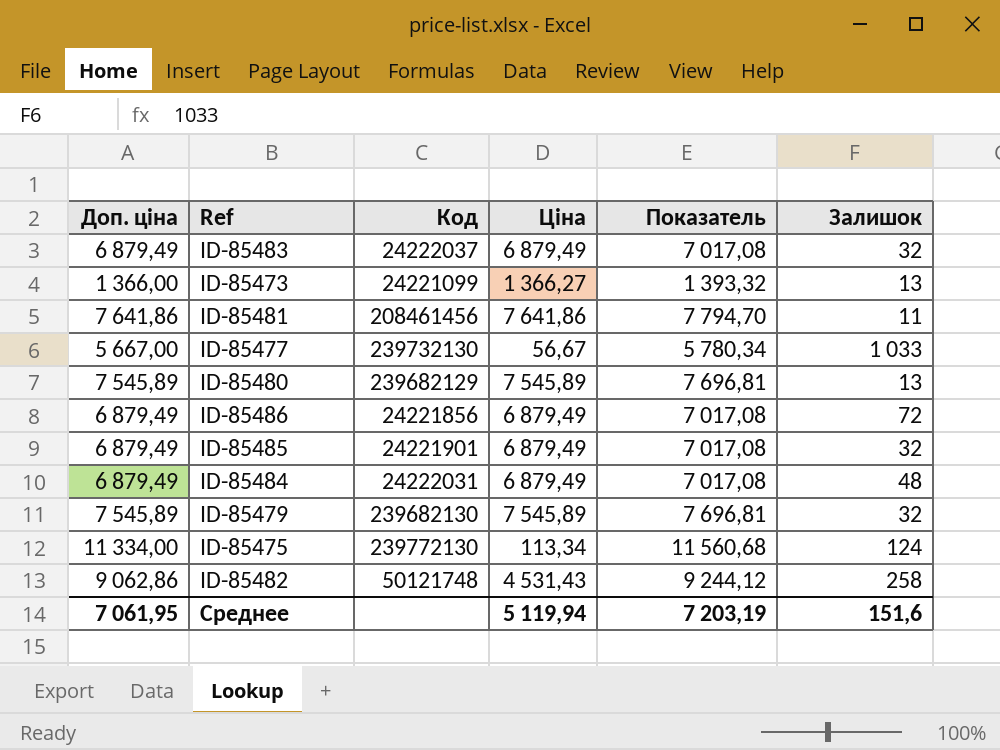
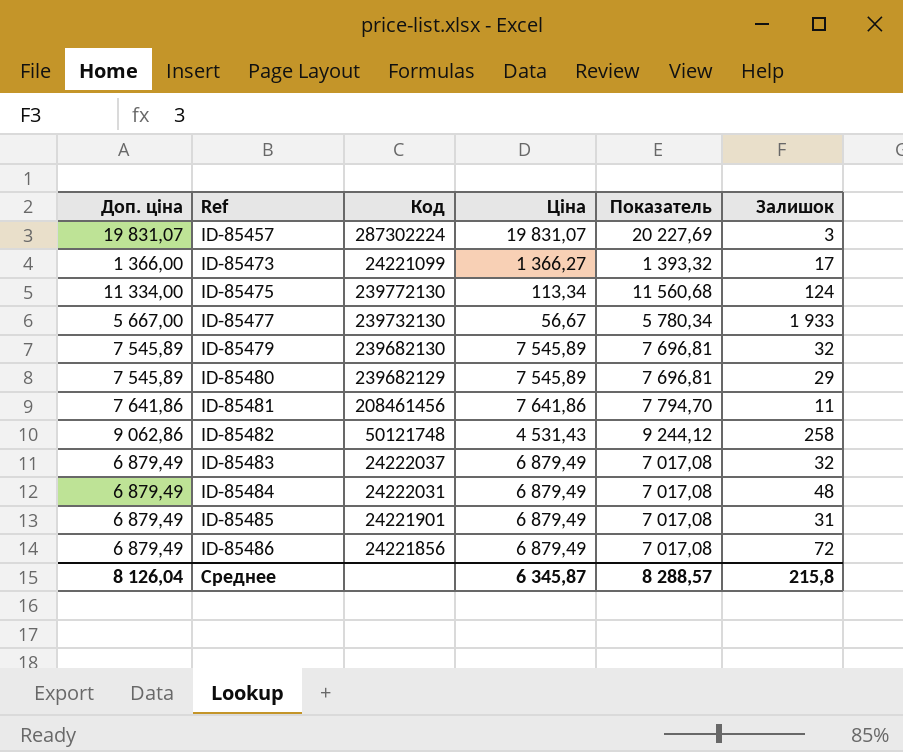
row order: none -> Ref ascending
row ID-85457: none -> 19 831,07 | 287302224 | 19 831,07 | 20 227,69 | 3
ID-85473 | Залишок: 13 -> 17
ID-85477 | Залишок: 1 033 -> 1 933
ID-85480 | Залишок: 13 -> 29
ID-85485 | Залишок: 32 -> 31
Среднее | Доп. ціна: 7 061,95 -> 8 126,04
Среднее | Ціна: 5 119,94 -> 6 345,87
Среднее | Показатель: 7 203,19 -> 8 288,57
Среднее | Залишок: 151,6 -> 215,8

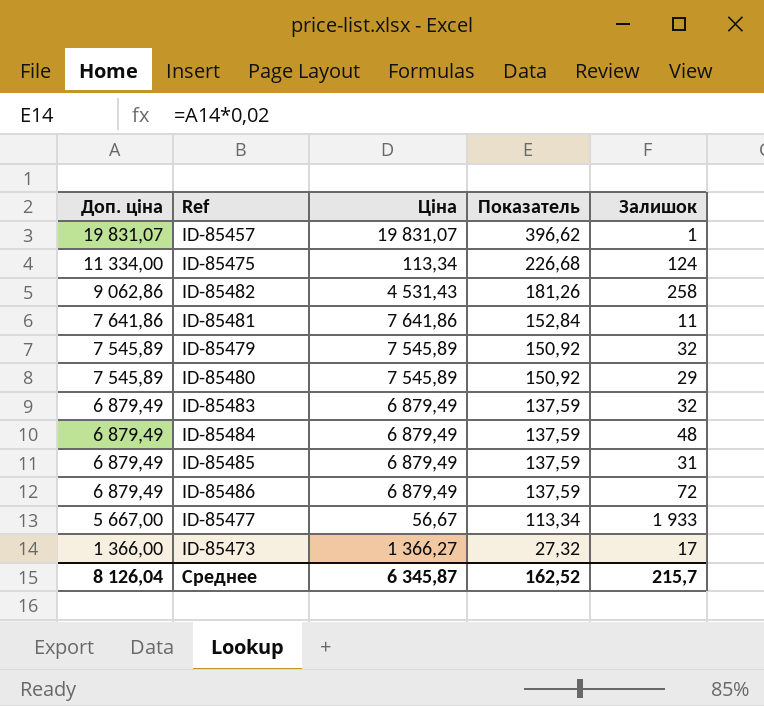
row order: Ref ascending -> Доп. ціна descending
column Код | position: 3 -> none
column Показатель | formula: [Доп. ціна] * 1,02 -> [Доп. ціна] * 0,02
ID-85457 | Залишок: 3 -> 1
Среднее | Показатель: 8 288,57 -> 162,52
Среднее | Залишок: 215,8 -> 215,7

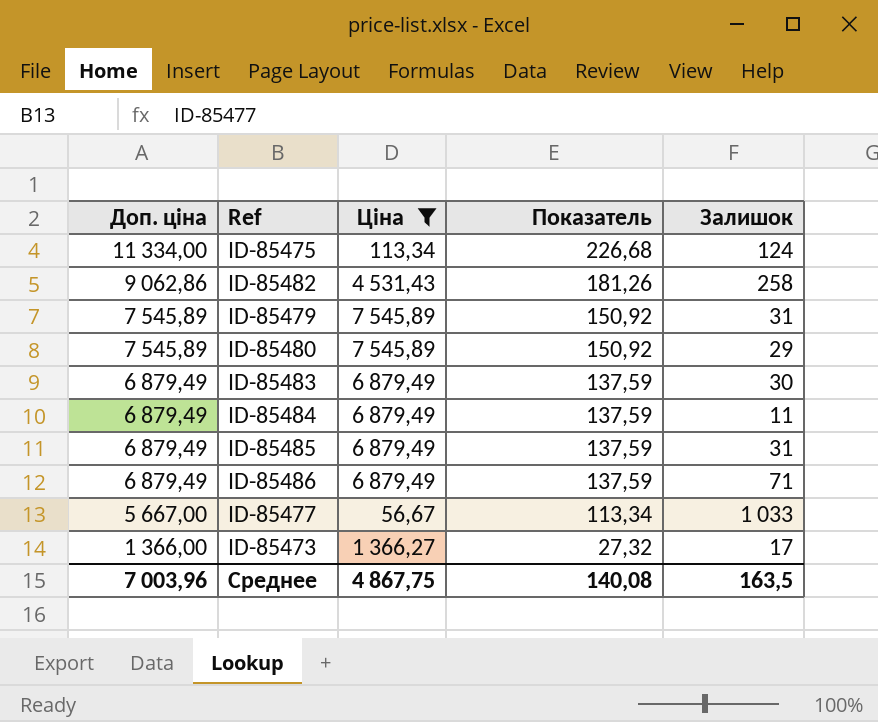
filter: none -> Ціна <= 7 545,89
ID-85479 | Залишок: 32 -> 31
ID-85483 | Залишок: 32 -> 30
ID-85484 | Залишок: 48 -> 11
ID-85486 | Залишок: 72 -> 71
ID-85477 | Залишок: 1 933 -> 1 033
Среднее | Доп. ціна: 8 126,04 -> 7 003,96
Среднее | Ціна: 6 345,87 -> 4 867,75
Среднее | Показатель: 162,52 -> 140,08
Среднее | Залишок: 215,7 -> 163,5

